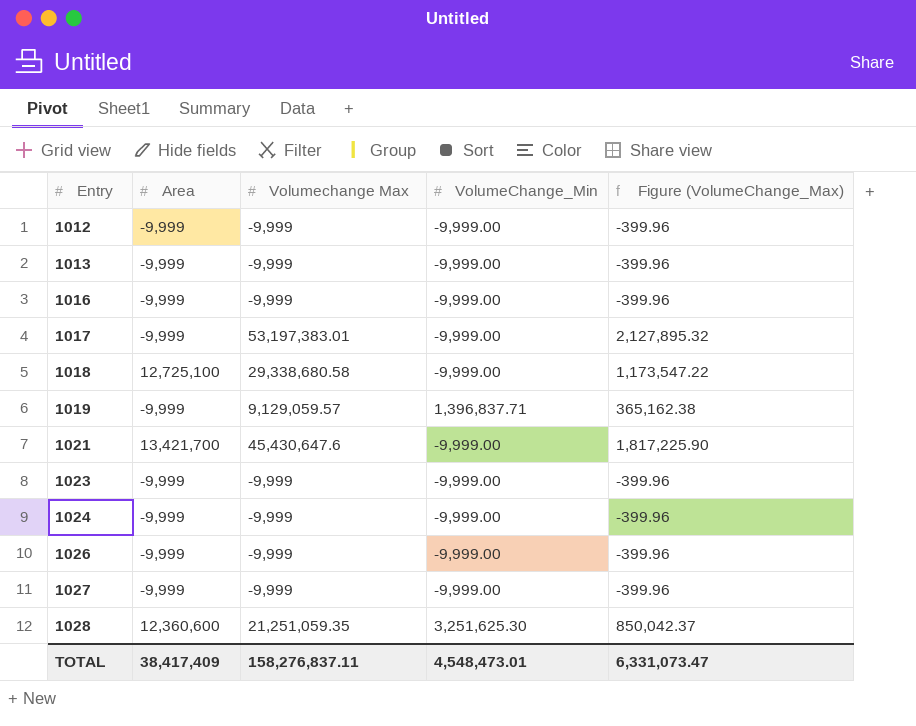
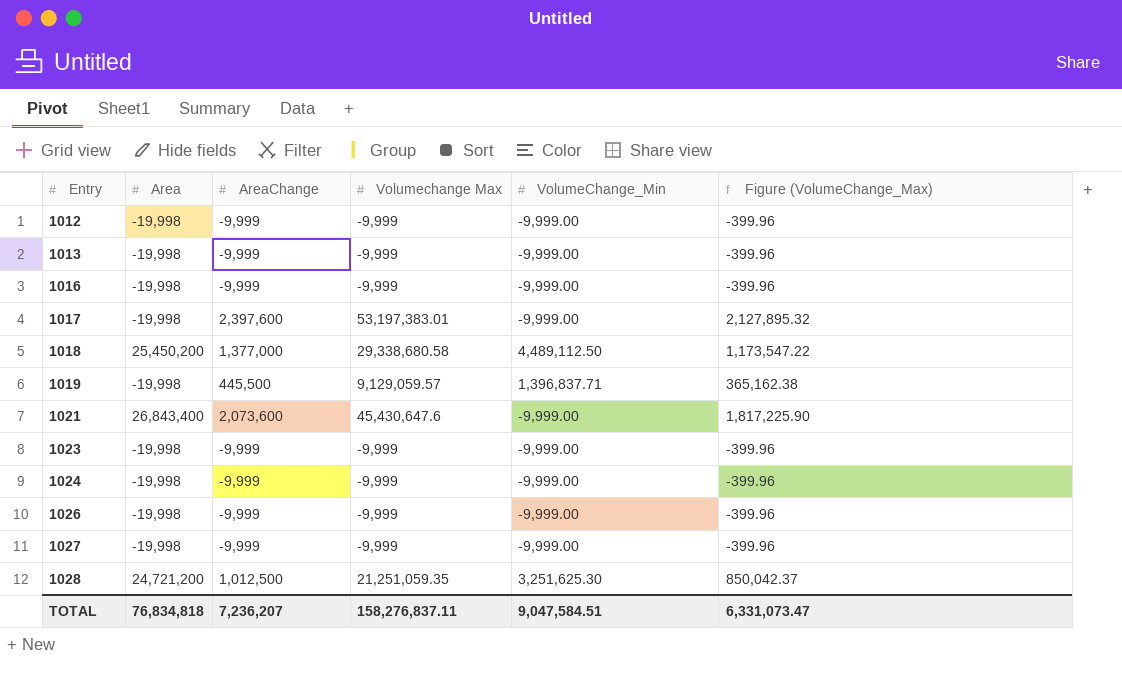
column AreaChange | position: none -> 3
1012 | Area: -9,999 -> -19,998
1013 | Area: -9,999 -> -19,998
1016 | Area: -9,999 -> -19,998
1017 | Area: -9,999 -> -19,998
1018 | Area: 12,725,100 -> 25,450,200
1018 | VolumeChange_Min: -9,999.00 -> 4,489,112.50
1019 | Area: -9,999 -> -19,998
1021 | Area: 13,421,700 -> 26,843,400
1023 | Area: -9,999 -> -19,998
1024 | Area: -9,999 -> -19,998
1026 | Area: -9,999 -> -19,998
1027 | Area: -9,999 -> -19,998
1028 | Area: 12,360,600 -> 24,721,200
TOTAL | Area: 38,417,409 -> 76,834,818
TOTAL | VolumeChange_Min: 4,548,473.01 -> 9,047,584.51

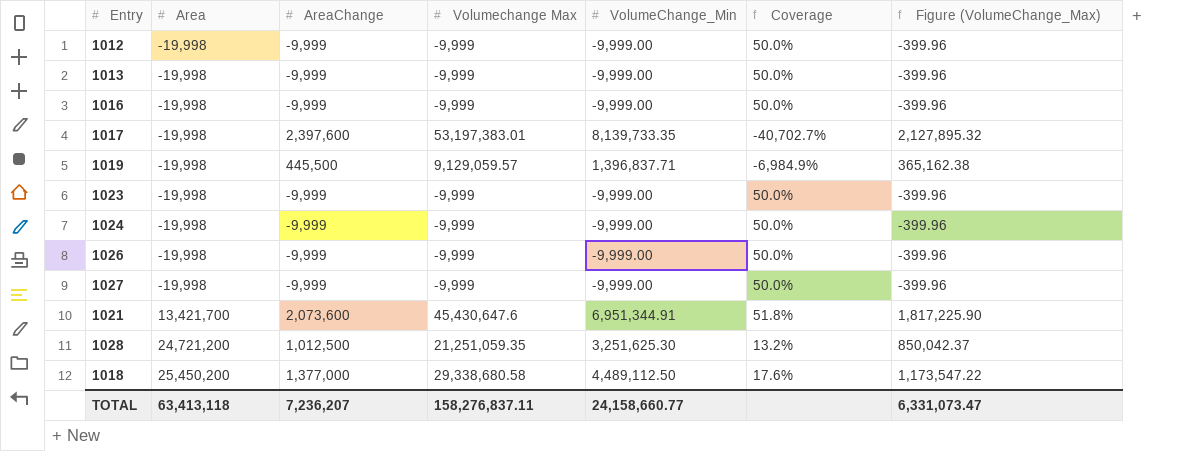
row order: Entry ascending -> Area ascending
column Coverage | formula: none -> [VolumeChange_Min] / [Area]
1017 | VolumeChange_Min: -9,999.00 -> 8,139,733.35
1021 | Area: 26,843,400 -> 13,421,700
1021 | VolumeChange_Min: -9,999.00 -> 6,951,344.91
TOTAL | Area: 76,834,818 -> 63,413,118
TOTAL | VolumeChange_Min: 9,047,584.51 -> 24,158,660.77

